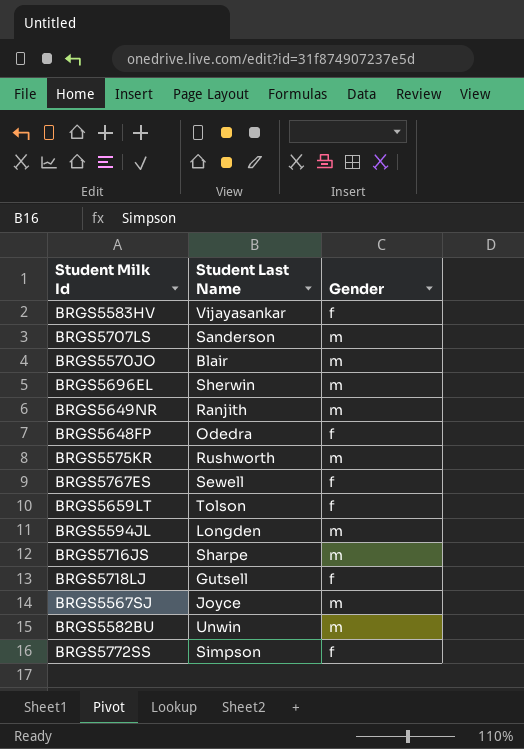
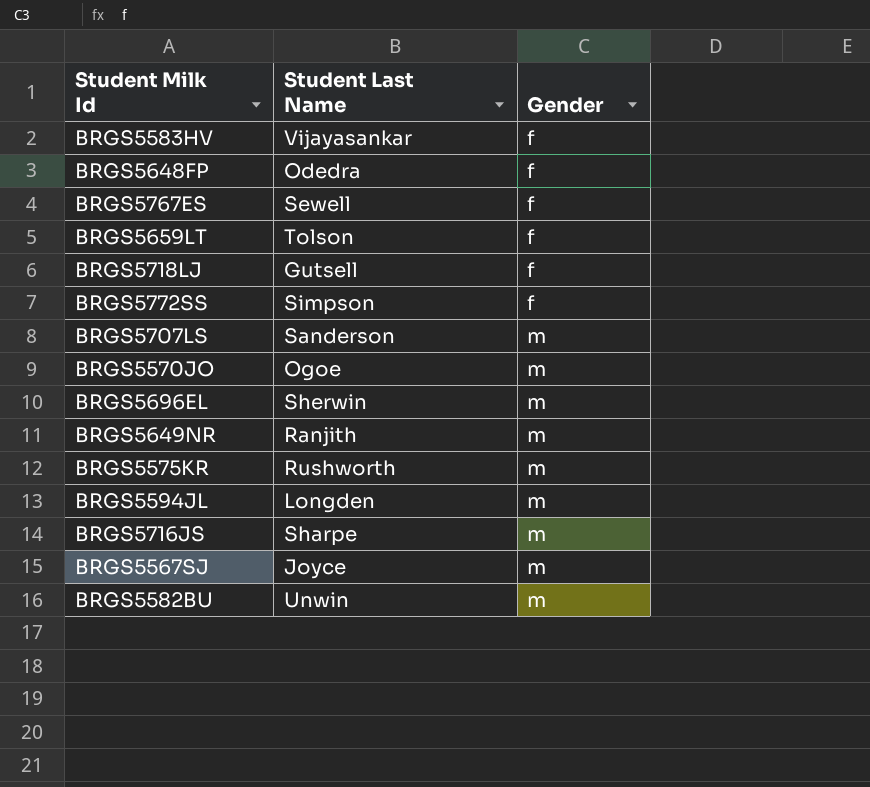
row order: none -> Gender ascending
BRGS5570JO | Student Last Name: Blair -> Ogoe

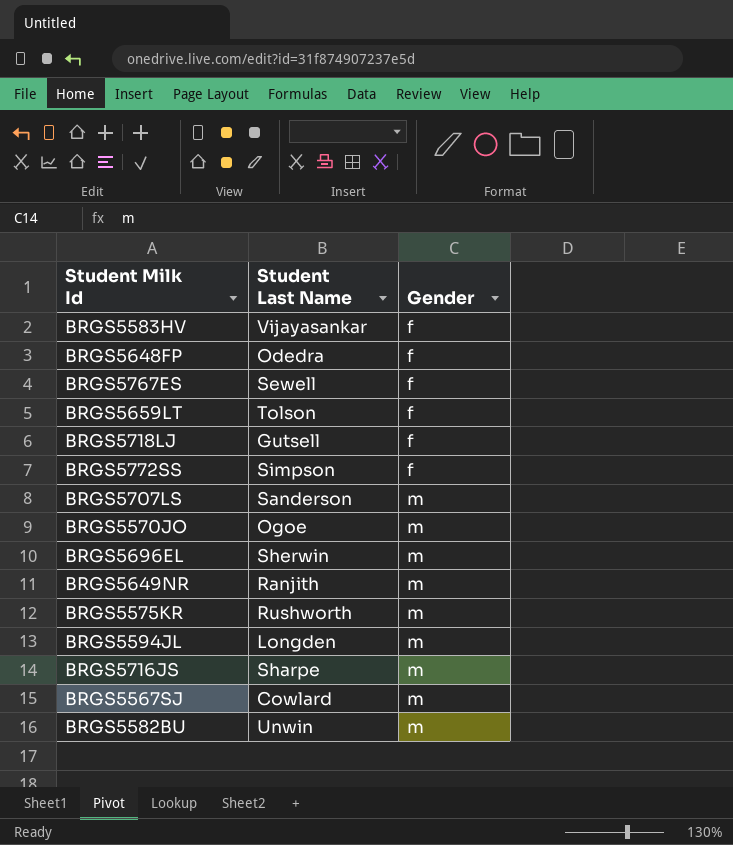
BRGS5567SJ | Student Last Name: Joyce -> Cowlard

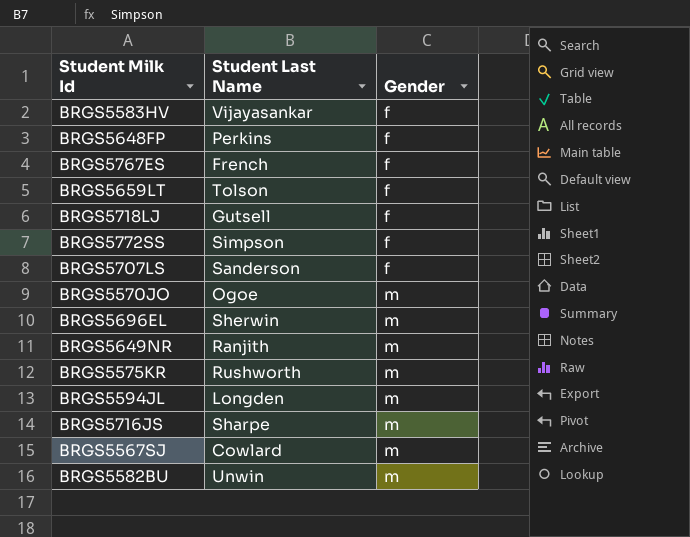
BRGS5648FP | Student Last Name: Odedra -> Perkins
BRGS5767ES | Student Last Name: Sewell -> French
BRGS5707LS | Gender: m -> f

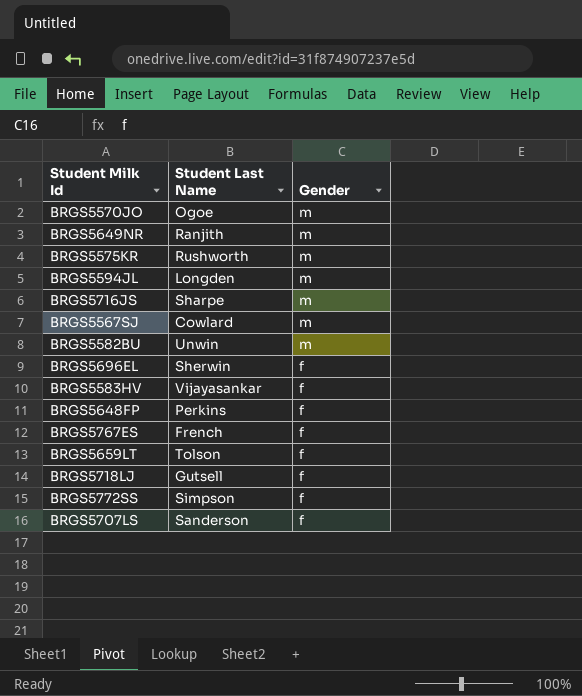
row order: Gender ascending -> Gender descending
BRGS5696EL | Gender: m -> f

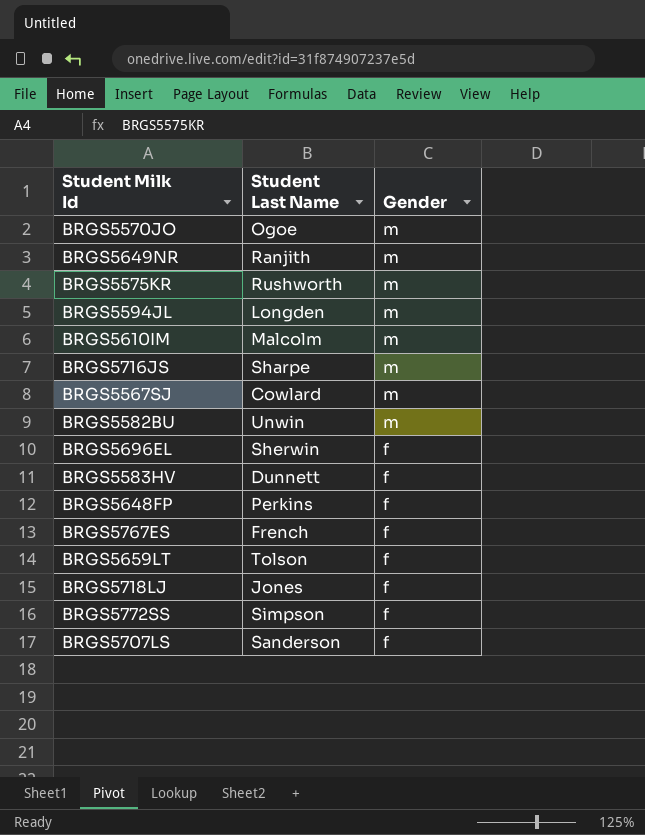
row BRGS5610IM: none -> Malcolm | m
BRGS5583HV | Student Last Name: Vijayasankar -> Dunnett
BRGS5718LJ | Student Last Name: Gutsell -> Jones

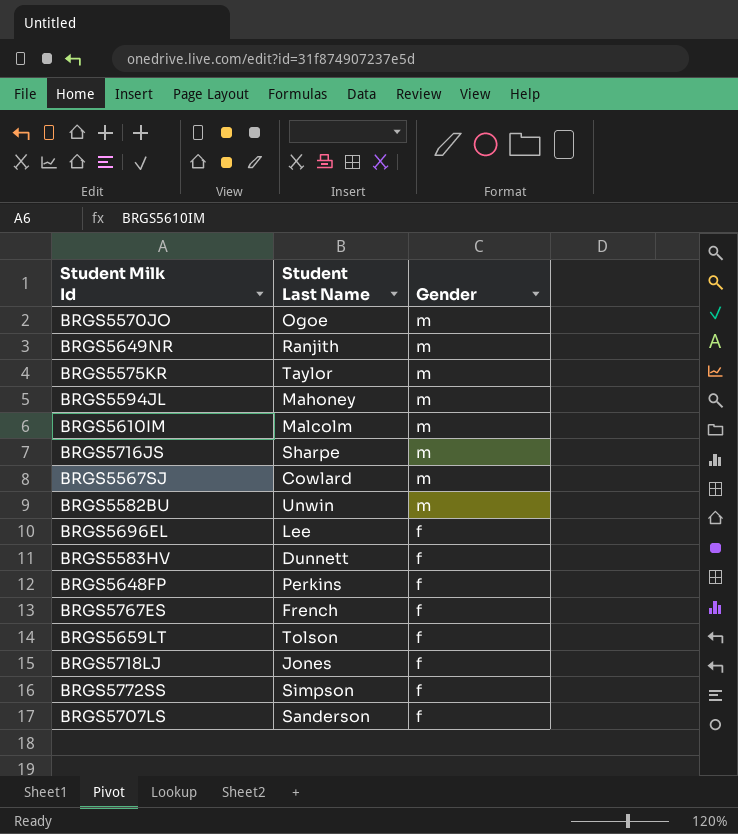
BRGS5575KR | Student Last Name: Rushworth -> Taylor
BRGS5594JL | Student Last Name: Longden -> Mahoney
BRGS5696EL | Student Last Name: Sherwin -> Lee

